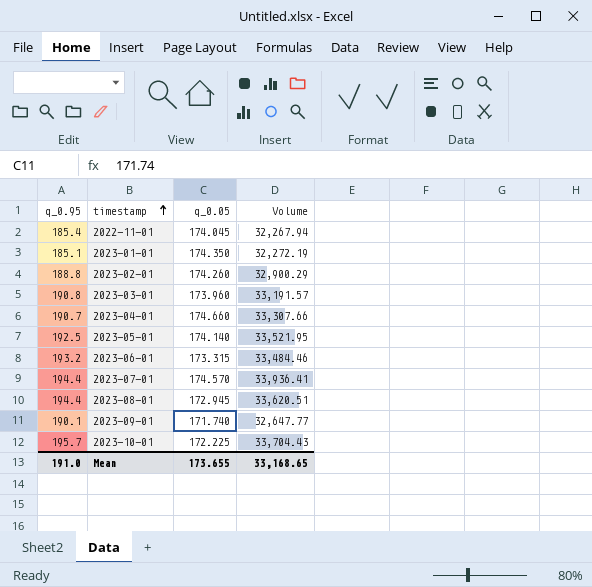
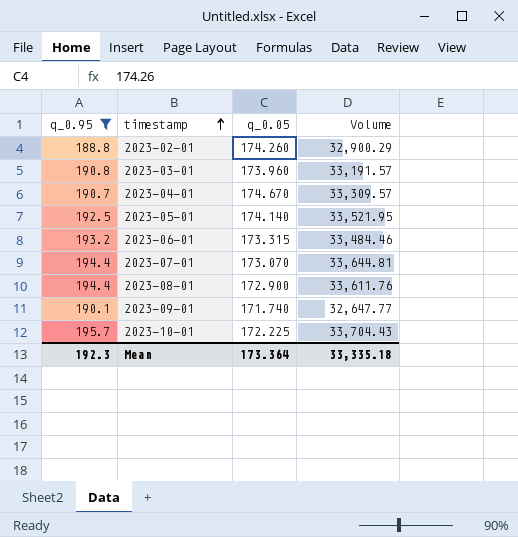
filter: none -> q_0.95 >= 188.8
2023-04-01 | q_0.05: 174.660 -> 174.670
2023-04-01 | Volume: 33,307.66 -> 33,309.57
2023-07-01 | q_0.05: 174.570 -> 173.070
2023-07-01 | Volume: 33,936.41 -> 33,644.81
2023-08-01 | q_0.05: 172.945 -> 172.900
2023-08-01 | Volume: 33,620.51 -> 33,611.76
Mean | q_0.95: 191.0 -> 192.3
Mean | q_0.05: 173.655 -> 173.364
Mean | Volume: 33,168.65 -> 33,335.18

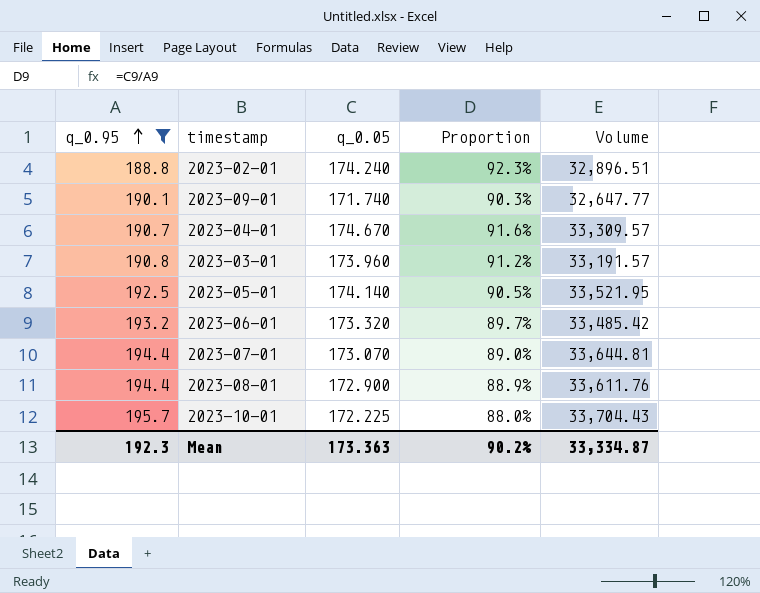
row order: timestamp ascending -> q_0.95 ascending
column Proportion | formula: none -> [q_0.05] / [q_0.95]
2023-02-01 | q_0.05: 174.260 -> 174.240
2023-02-01 | Volume: 32,900.29 -> 32,896.51
2023-06-01 | q_0.05: 173.315 -> 173.320
2023-06-01 | Volume: 33,484.46 -> 33,485.42
Mean | q_0.05: 173.364 -> 173.363
Mean | Volume: 33,335.18 -> 33,334.87

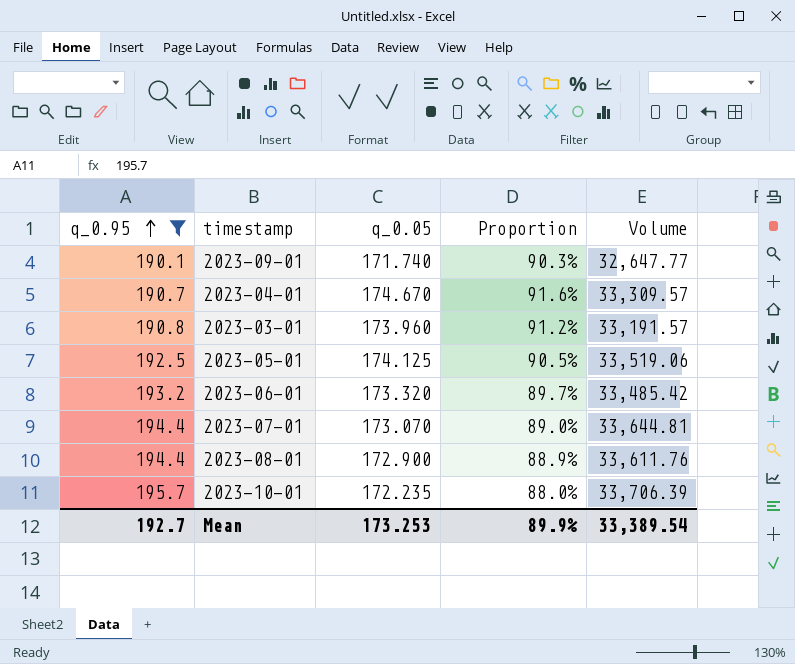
row 2023-02-01: 188.8 | 174.240 | 92.3% | 32,896.51 -> none
2023-05-01 | q_0.05: 174.140 -> 174.125
2023-05-01 | Volume: 33,521.95 -> 33,519.06
2023-10-01 | q_0.05: 172.225 -> 172.235
2023-10-01 | Volume: 33,704.43 -> 33,706.39
Mean | q_0.95: 192.3 -> 192.7
Mean | q_0.05: 173.363 -> 173.253
Mean | Proportion: 90.2% -> 89.9%
Mean | Volume: 33,334.87 -> 33,389.54

